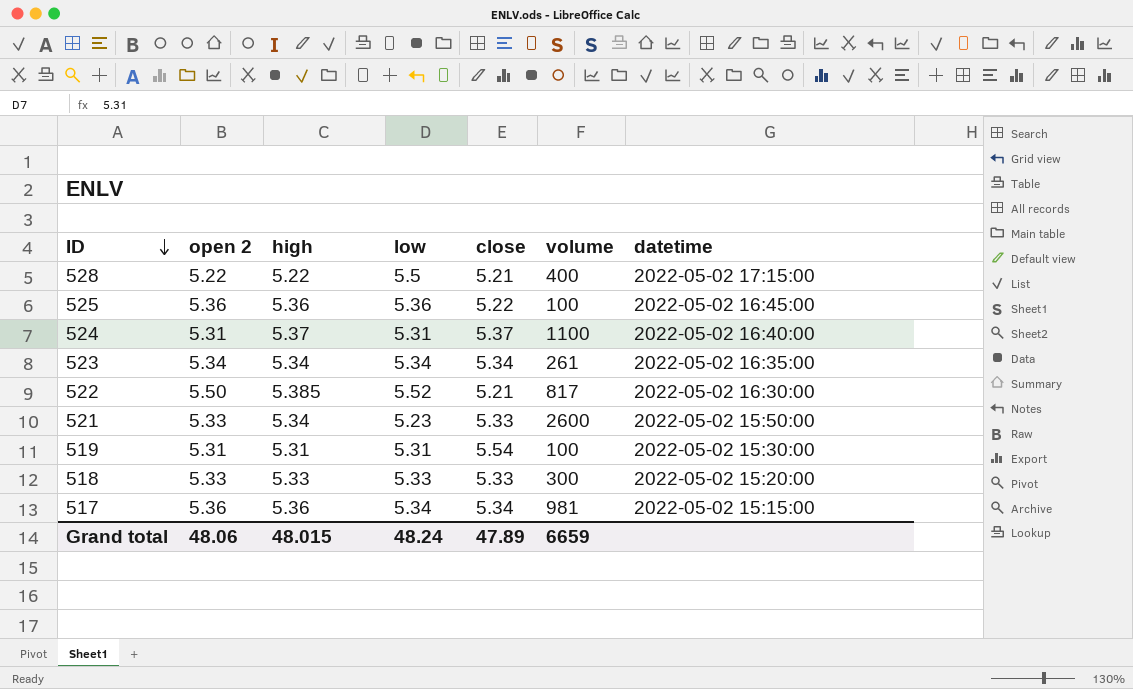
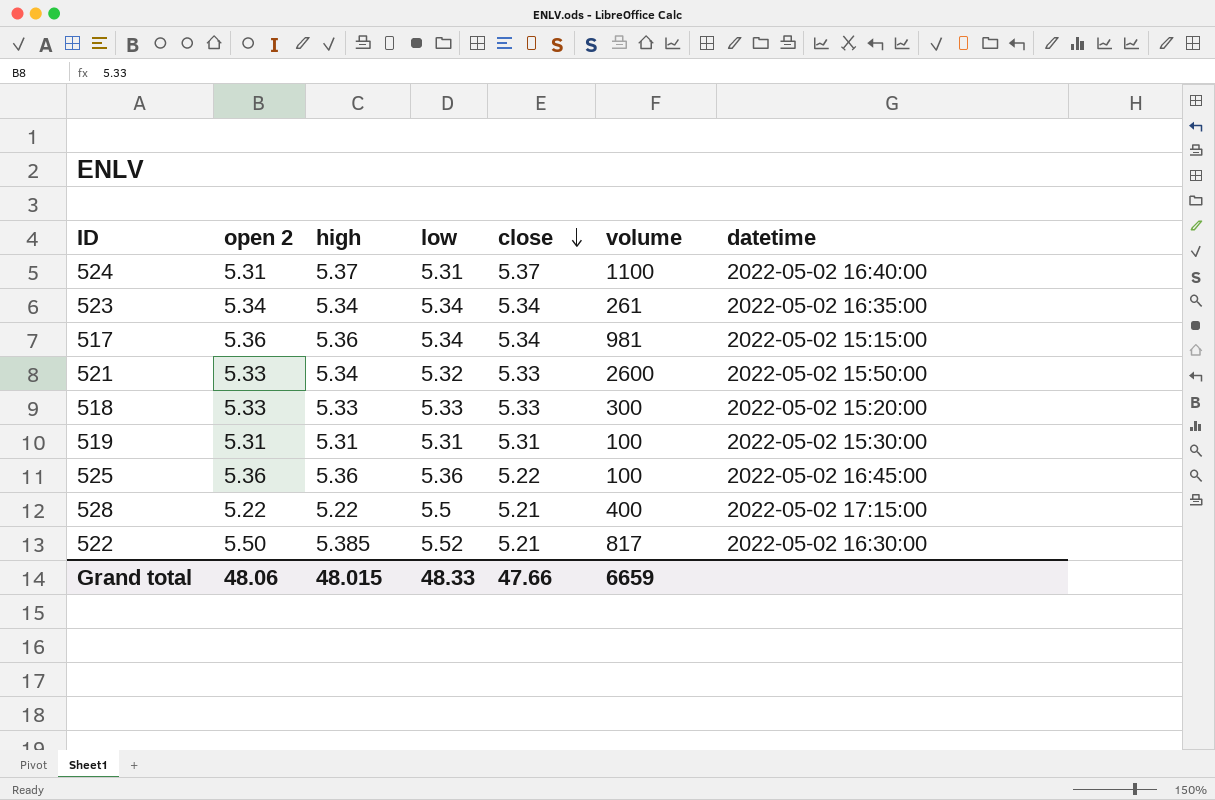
row order: ID descending -> close descending
521 | low: 5.23 -> 5.32
519 | close: 5.54 -> 5.31
Grand total | low: 48.24 -> 48.33
Grand total | close: 47.89 -> 47.66

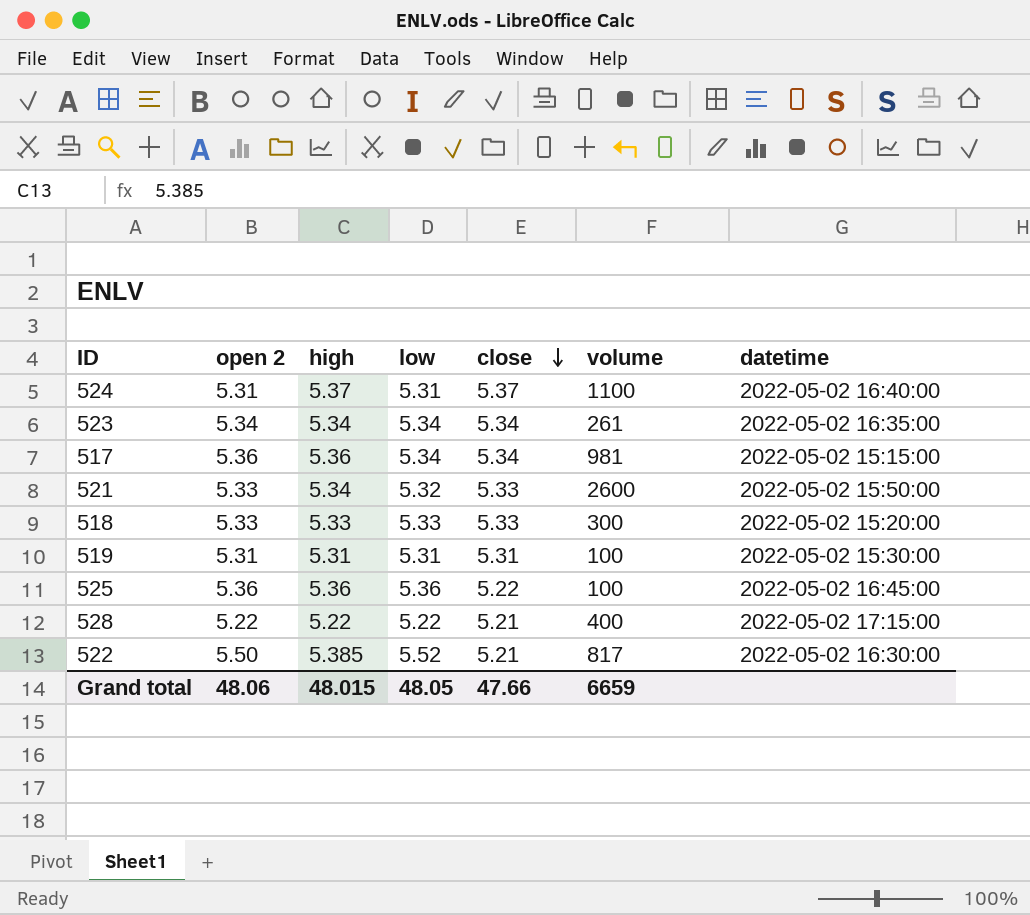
528 | low: 5.5 -> 5.22
Grand total | low: 48.33 -> 48.05

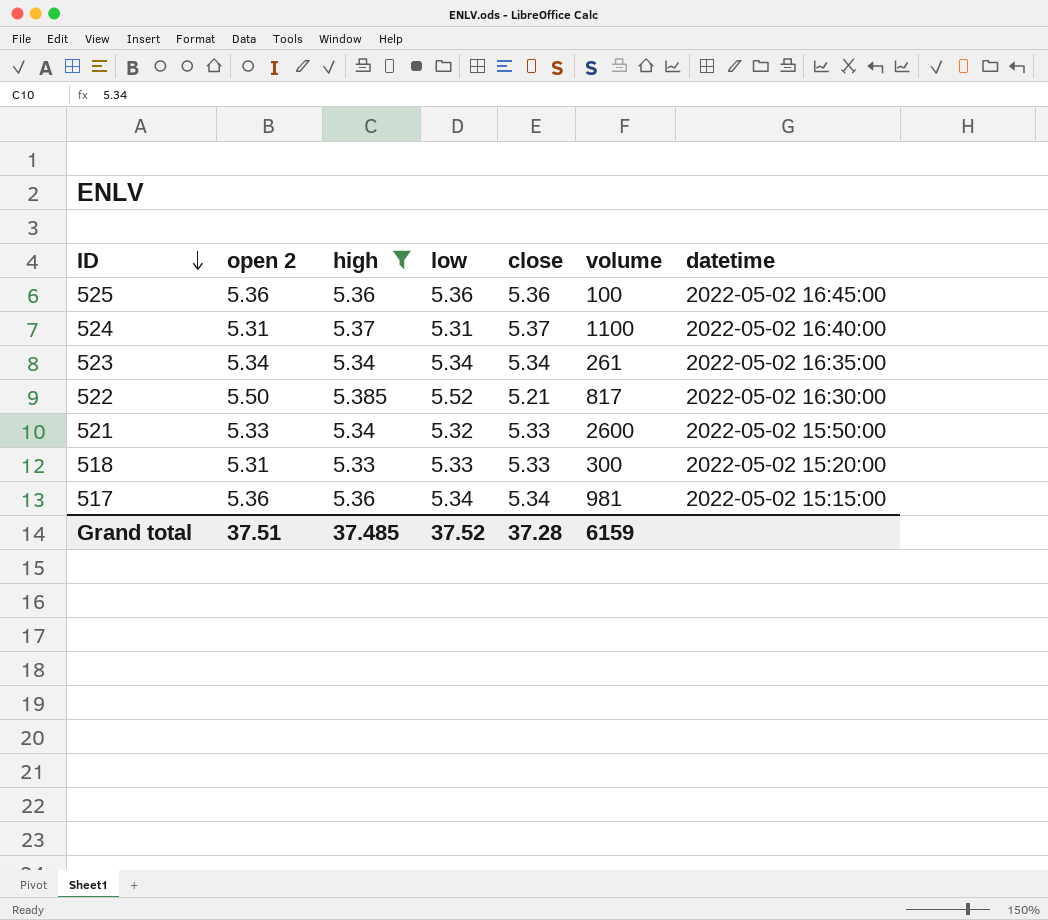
filter: none -> high >= 5.33
row order: close descending -> ID descending
525 | close: 5.22 -> 5.36
518 | open 2: 5.33 -> 5.31
Grand total | open 2: 48.06 -> 37.51
Grand total | high: 48.015 -> 37.485
Grand total | low: 48.05 -> 37.52
Grand total | close: 47.66 -> 37.28
Grand total | volume: 6659 -> 6159

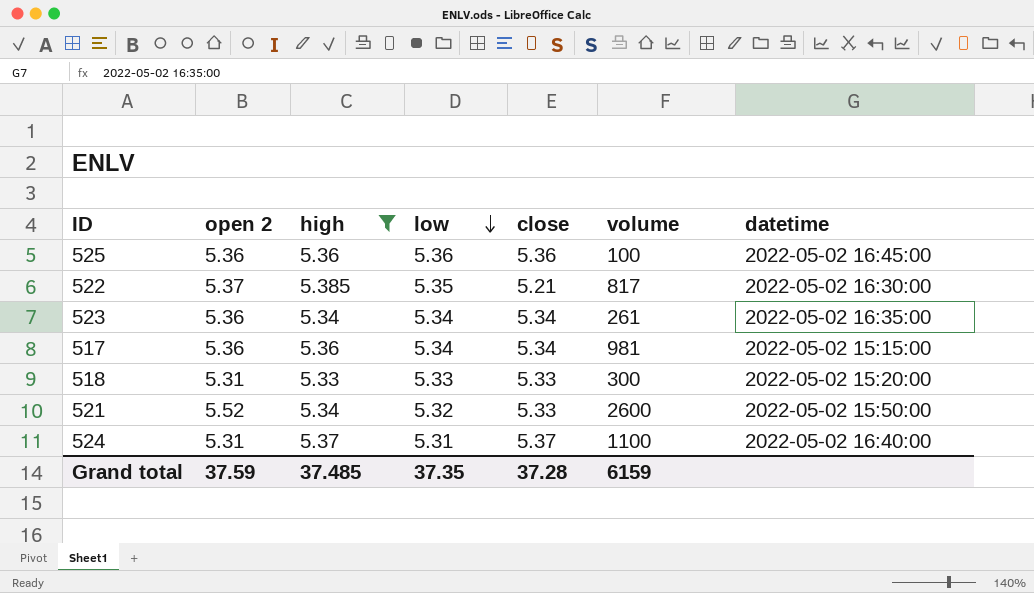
row order: ID descending -> low descending
522 | open 2: 5.50 -> 5.37
522 | low: 5.52 -> 5.35
523 | open 2: 5.34 -> 5.36
521 | open 2: 5.33 -> 5.52
Grand total | open 2: 37.51 -> 37.59
Grand total | low: 37.52 -> 37.35

